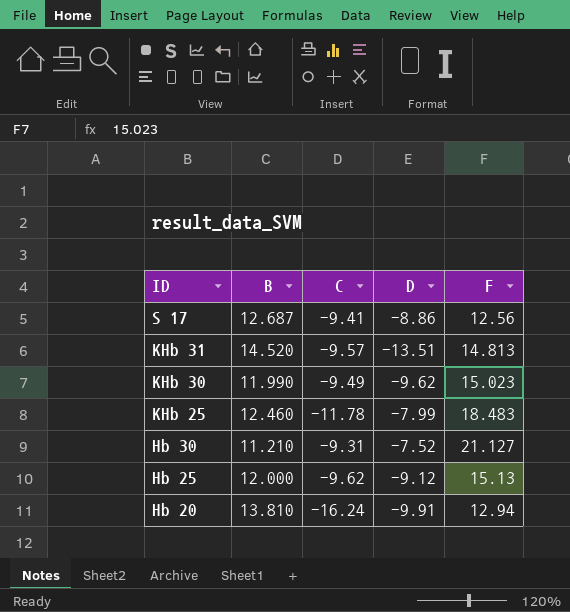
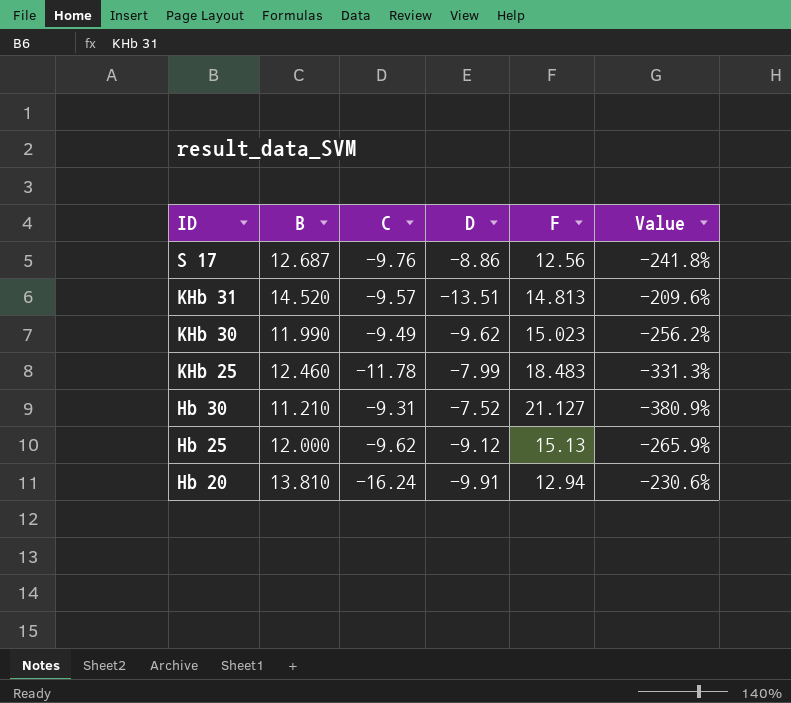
column Value | formula: none -> ([F] - [D]) / [D]
S 17 | C: -9.41 -> -9.76

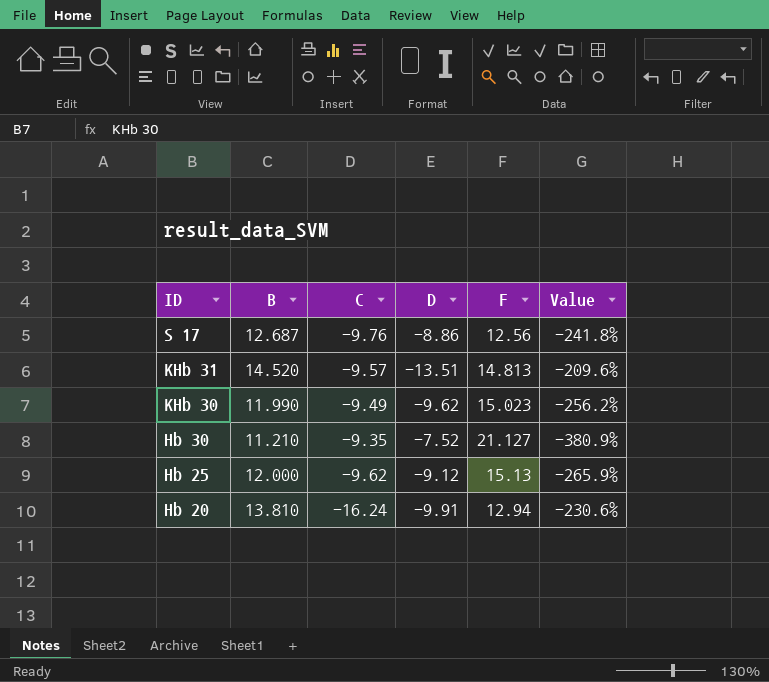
row KHb 25: 12.460 | -11.78 | -7.99 | 18.483 | -331.3% -> none
Hb 30 | C: -9.31 -> -9.35

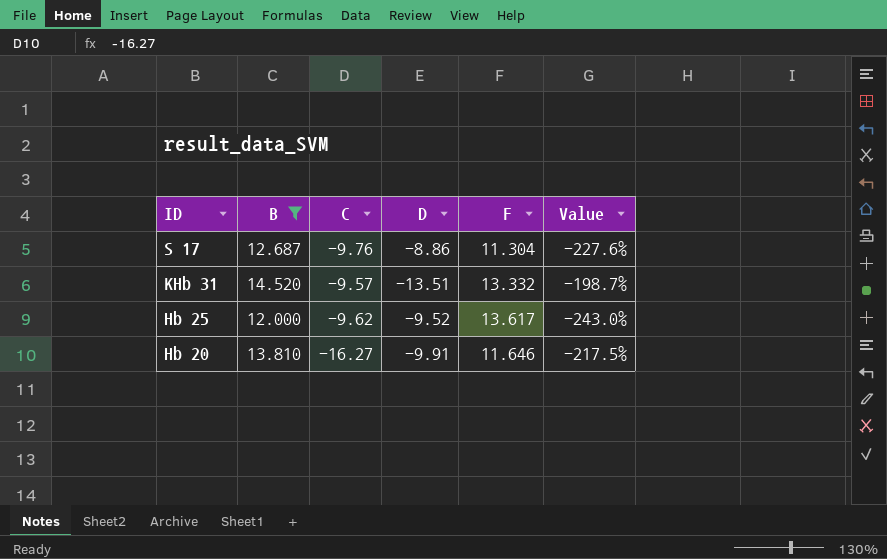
filter: none -> B >= 12.000
S 17 | F: 12.56 -> 11.304
S 17 | Value: -241.8% -> -227.6%
KHb 31 | F: 14.813 -> 13.332
KHb 31 | Value: -209.6% -> -198.7%
Hb 25 | D: -9.12 -> -9.52
Hb 25 | F: 15.13 -> 13.617
Hb 25 | Value: -265.9% -> -243.0%
Hb 20 | C: -16.24 -> -16.27
Hb 20 | F: 12.94 -> 11.646
Hb 20 | Value: -230.6% -> -217.5%

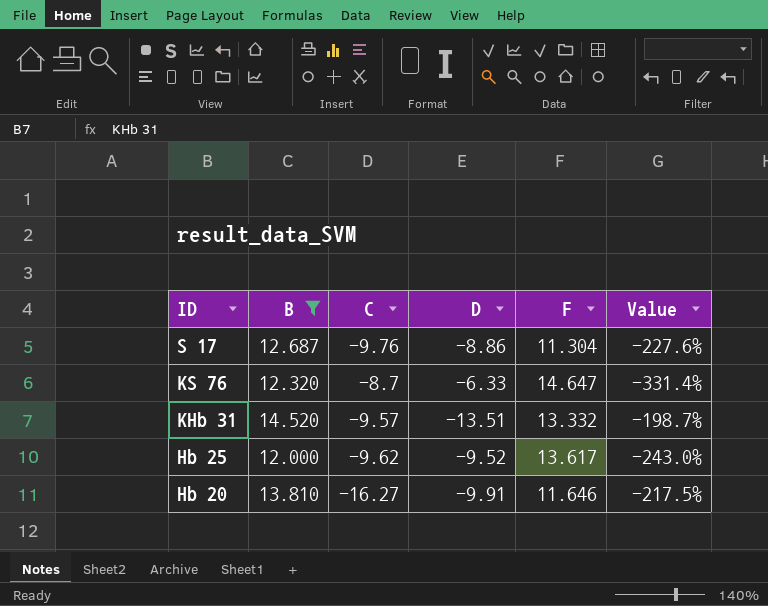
row KS 76: none -> 12.320 | -8.7 | -6.33 | 14.647 | -331.4%

